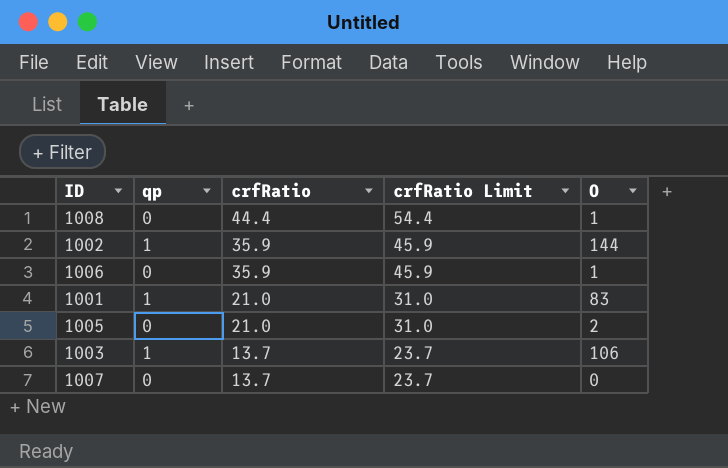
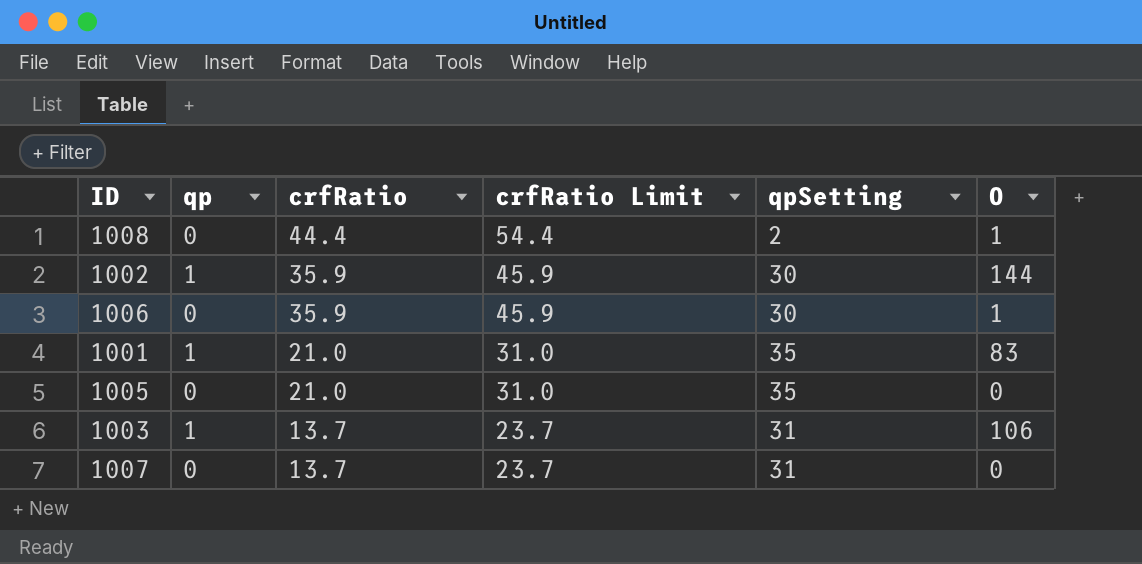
column qpSetting | position: none -> 5
1005 | O: 2 -> 0

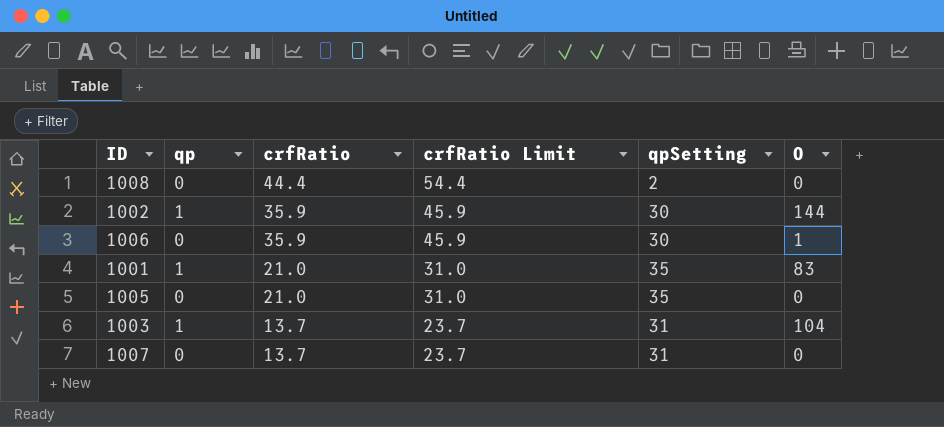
1008 | O: 1 -> 0
1003 | O: 106 -> 104

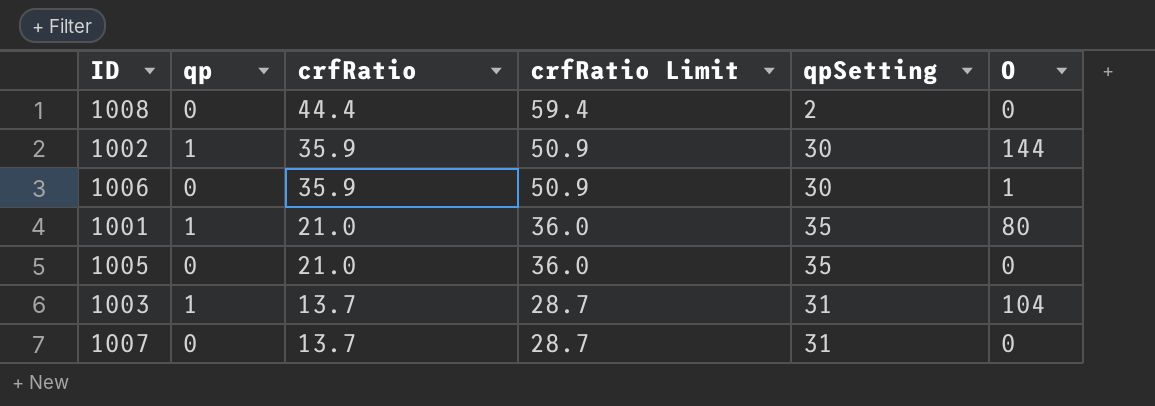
column crfRatio Limit | formula: [crfRatio] + 10 -> [crfRatio] + 15
1001 | O: 83 -> 80

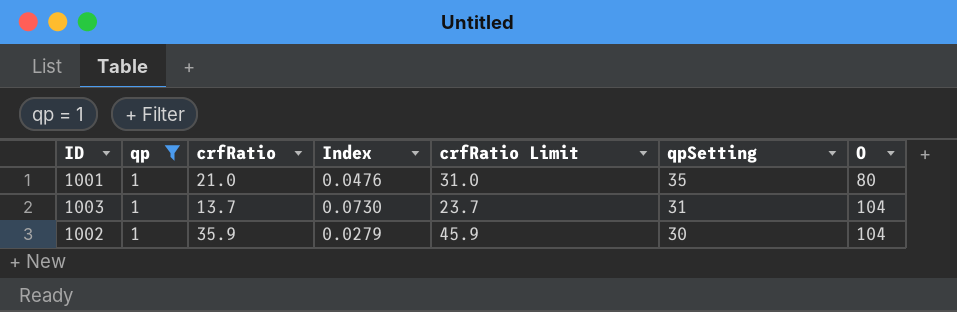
filter: none -> qp = 1
row order: crfRatio descending -> qpSetting descending
column Index | formula: none -> [qp] / [crfRatio]
column crfRatio Limit | formula: [crfRatio] + 15 -> [crfRatio] + 10
1002 | O: 144 -> 104

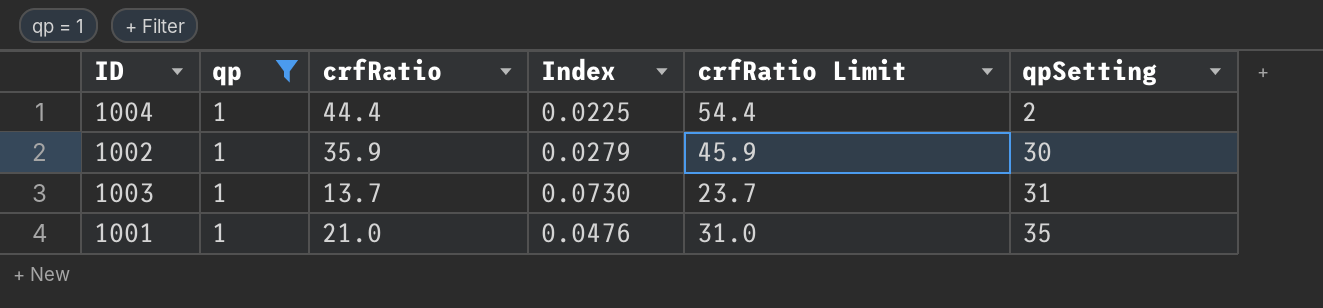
row order: qpSetting descending -> qpSetting ascending
column O | position: 7 -> none
row 1004: none -> 1 | 44.4 | 0.0225 | 54.4 | 2

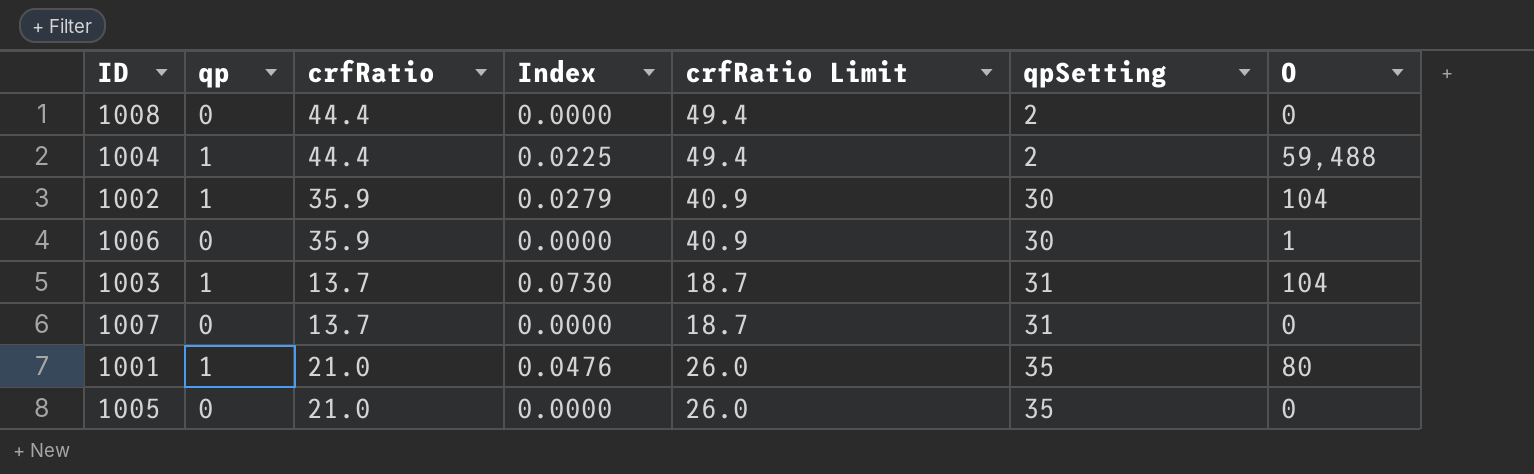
filter: qp = 1 -> none
column crfRatio Limit | formula: [crfRatio] + 10 -> [crfRatio] + 5
column O | position: none -> 7

